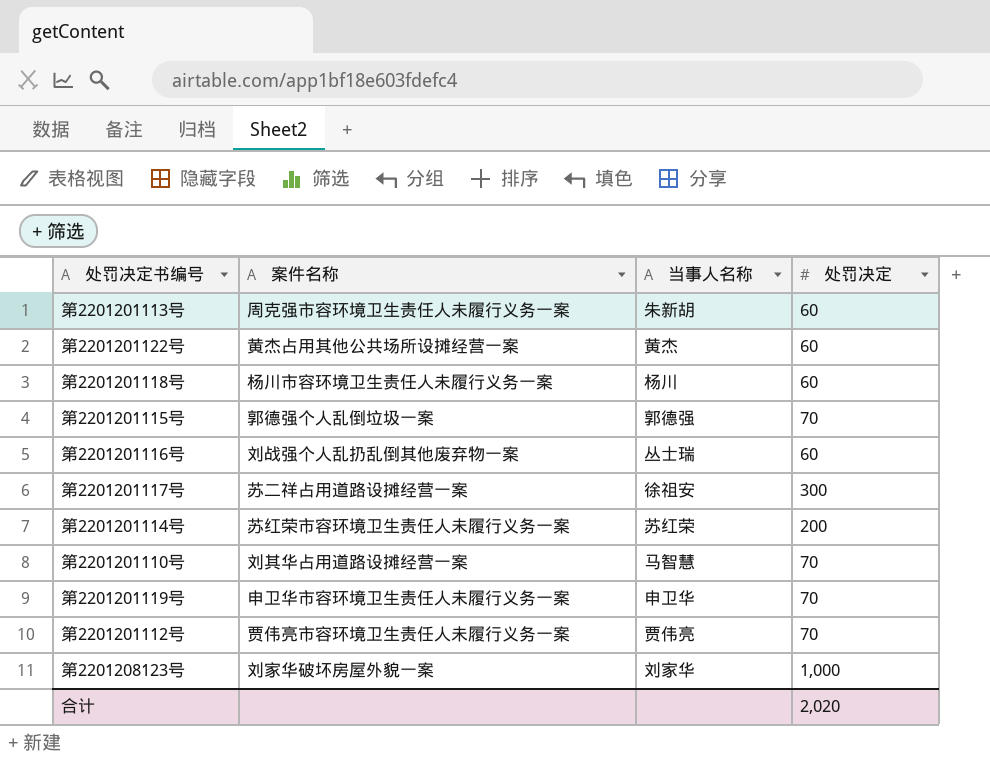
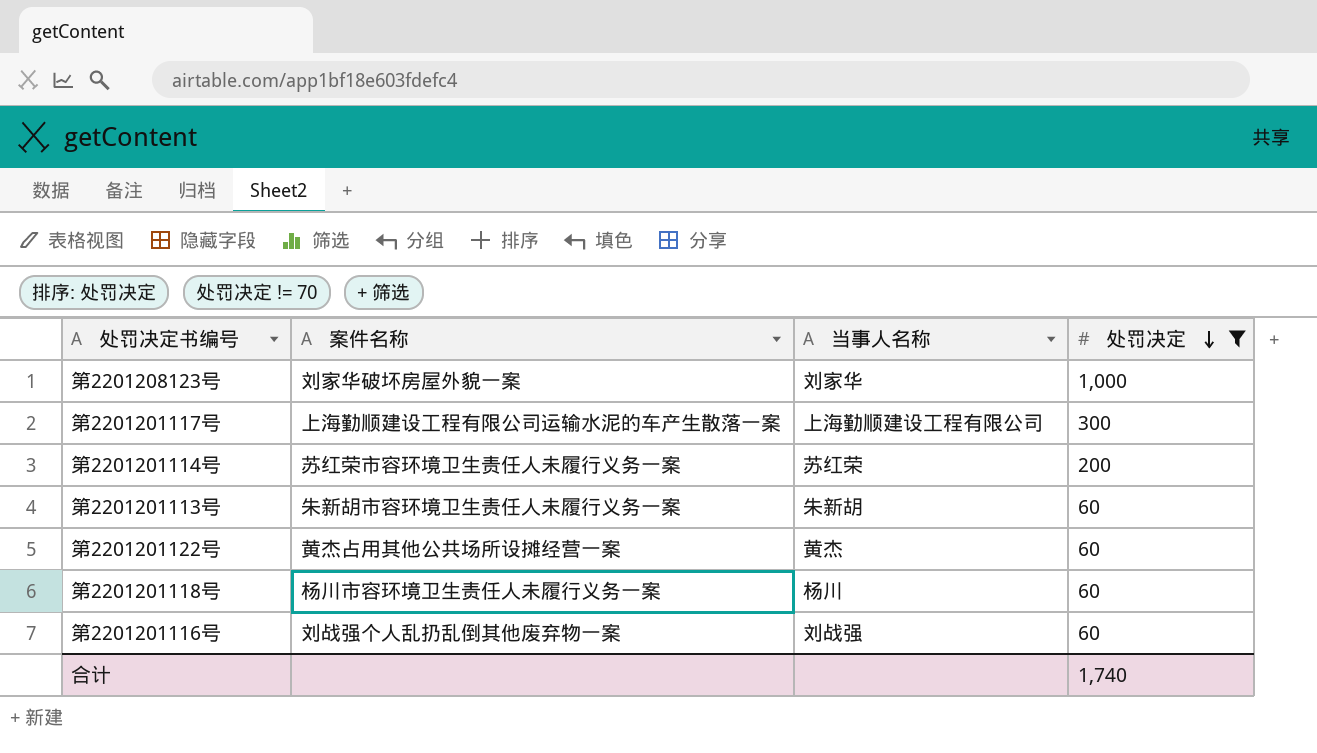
filter: none -> 处罚决定 != 70
row order: none -> 处罚决定 descending
第2201201117号 | 案件名称: 苏二祥占用道路设摊经营一案 -> 上海勤顺建设工程有限公司运输水泥的车产生散落一案
第2201201117号 | 当事人名称: 徐祖安 -> 上海勤顺建设工程有限公司
第2201201113号 | 案件名称: 周克强市容环境卫生责任人未履行义务一案 -> 朱新胡市容环境卫生责任人未履行义务一案
第2201201116号 | 当事人名称: 丛士瑞 -> 刘战强
合计 | 处罚决定: 2,020 -> 1,740

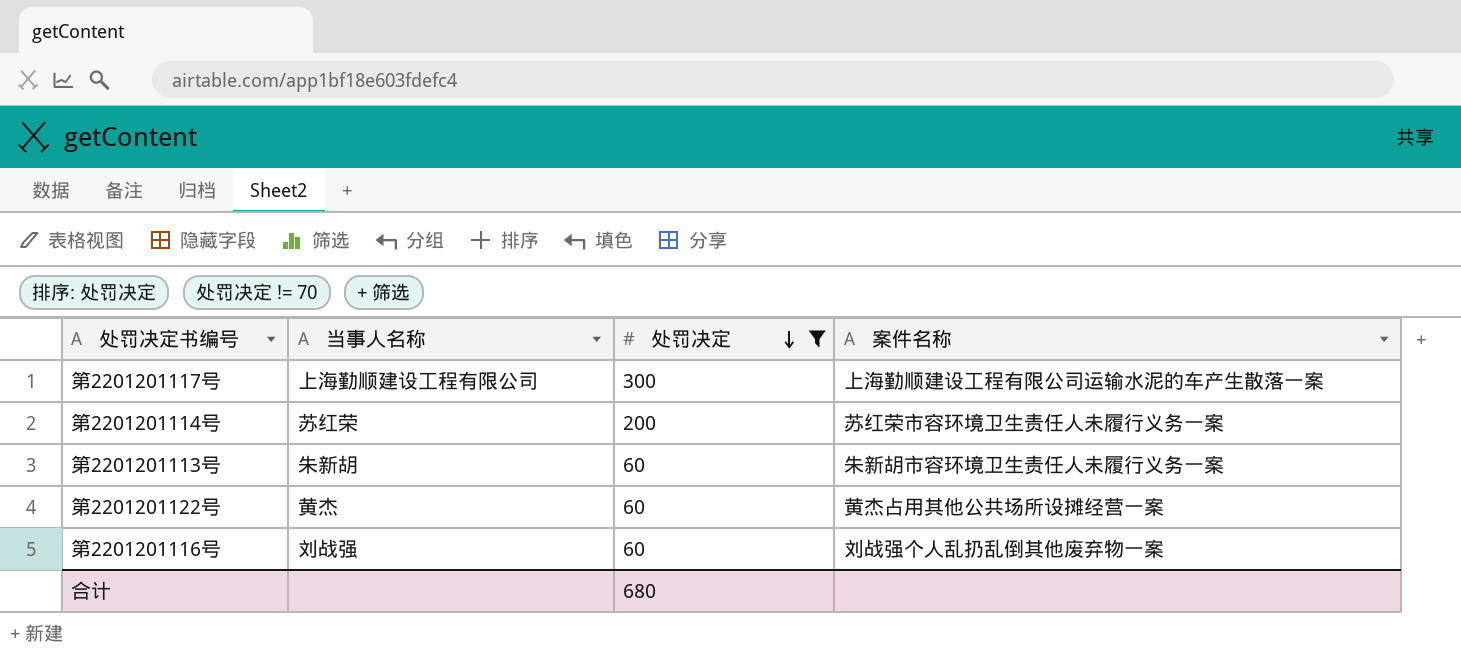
column 案件名称 | position: 2 -> 4
row 第2201208123号: 刘家华破坏房屋外貌一案 | 刘家华 | 1,000 -> none
row 第2201201118号: 杨川市容环境卫生责任人未履行义务一案 | 杨川 | 60 -> none
合计 | 处罚决定: 1,740 -> 680

